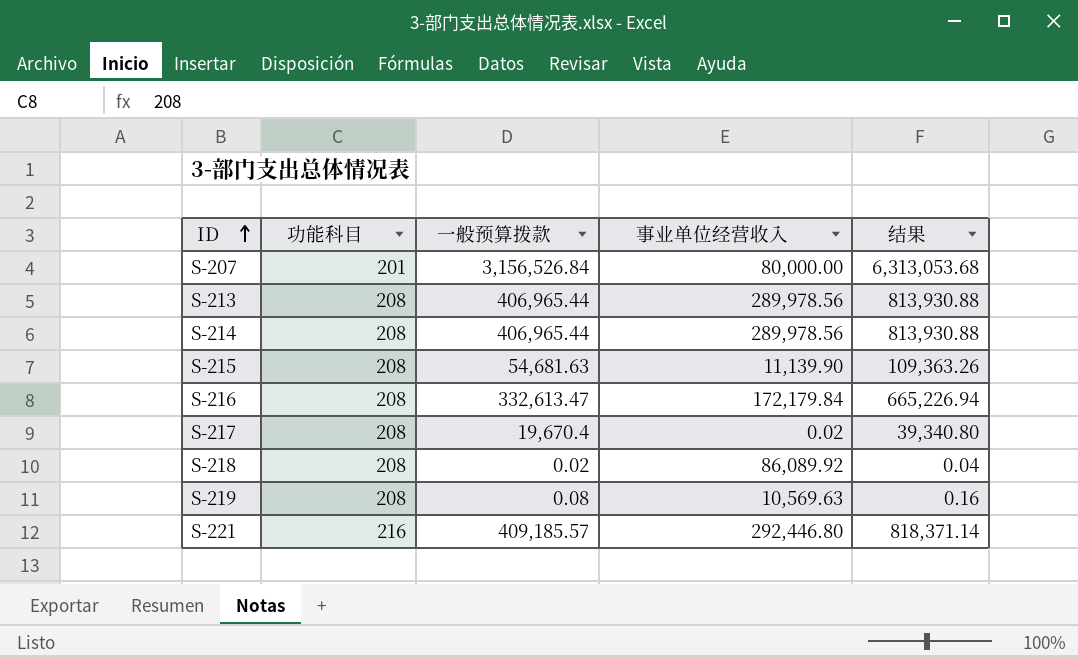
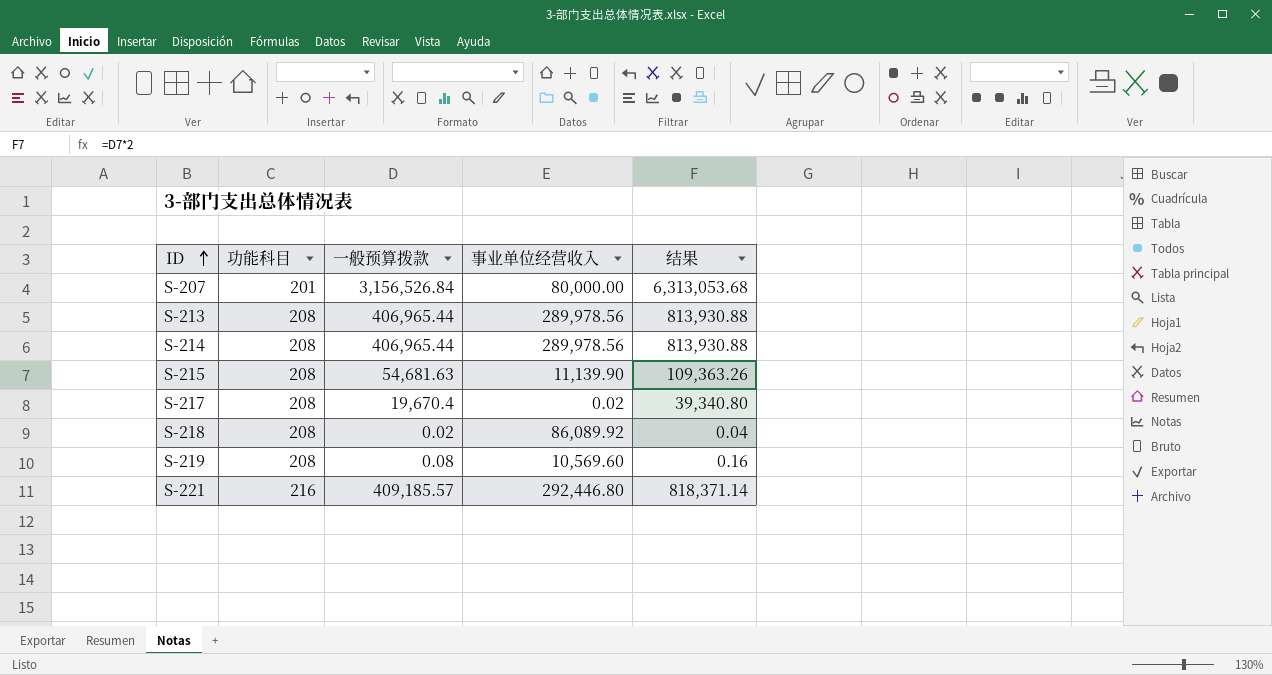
row S-216: 208 | 332,613.47 | 172,179.84 | 665,226.94 -> none
S-219 | 事业单位经营收入: 10,569.63 -> 10,569.60

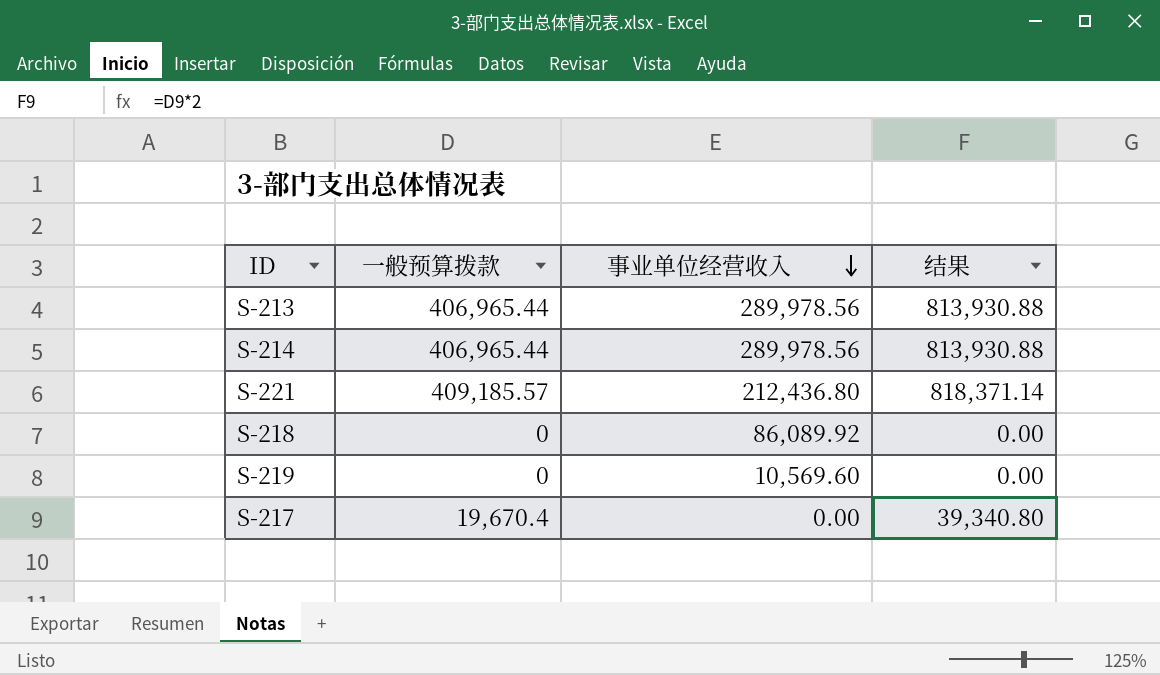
row order: ID ascending -> 事业单位经营收入 descending
column 功能科目 | position: 2 -> none
row S-207: 201 | 3,156,526.84 | 80,000.00 | 6,313,053.68 -> none
row S-215: 208 | 54,681.63 | 11,139.90 | 109,363.26 -> none
S-221 | 事业单位经营收入: 292,446.80 -> 212,436.80
S-218 | 一般预算拨款: 0.02 -> 0
S-218 | 结果: 0.04 -> 0.00
S-219 | 一般预算拨款: 0.08 -> 0
S-219 | 结果: 0.16 -> 0.00
S-217 | 事业单位经营收入: 0.02 -> 0.00

